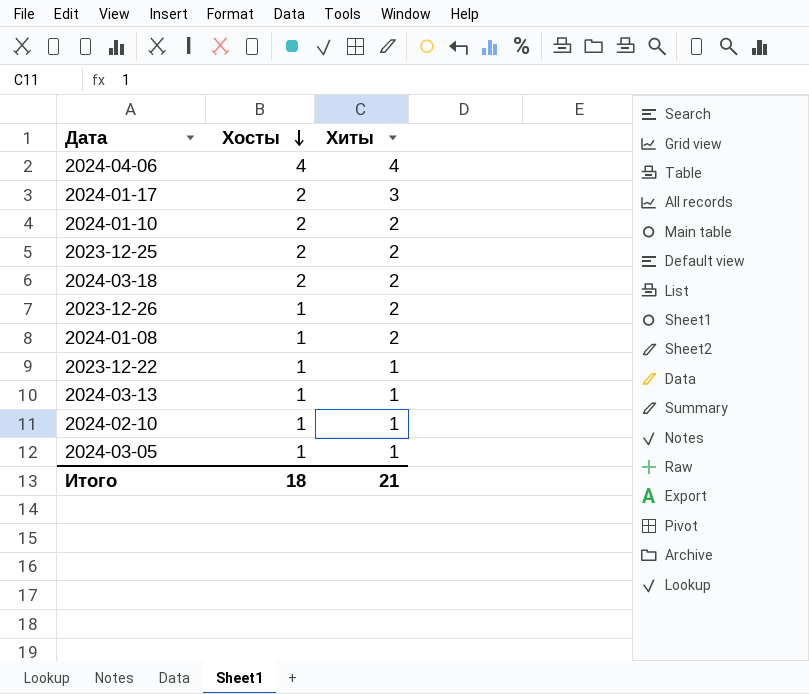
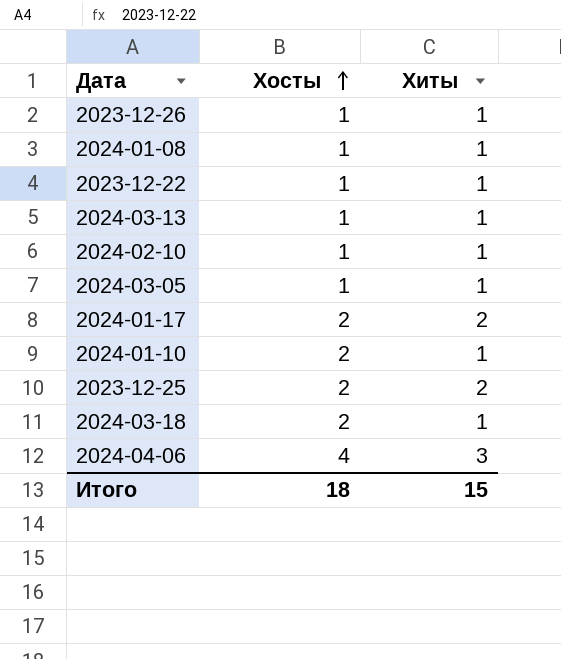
row order: Хосты descending -> Хосты ascending
2023-12-26 | Хиты: 2 -> 1
2024-01-08 | Хиты: 2 -> 1
2024-01-17 | Хиты: 3 -> 2
2024-01-10 | Хиты: 2 -> 1
2024-03-18 | Хиты: 2 -> 1
2024-04-06 | Хиты: 4 -> 3
Итого | Хиты: 21 -> 15

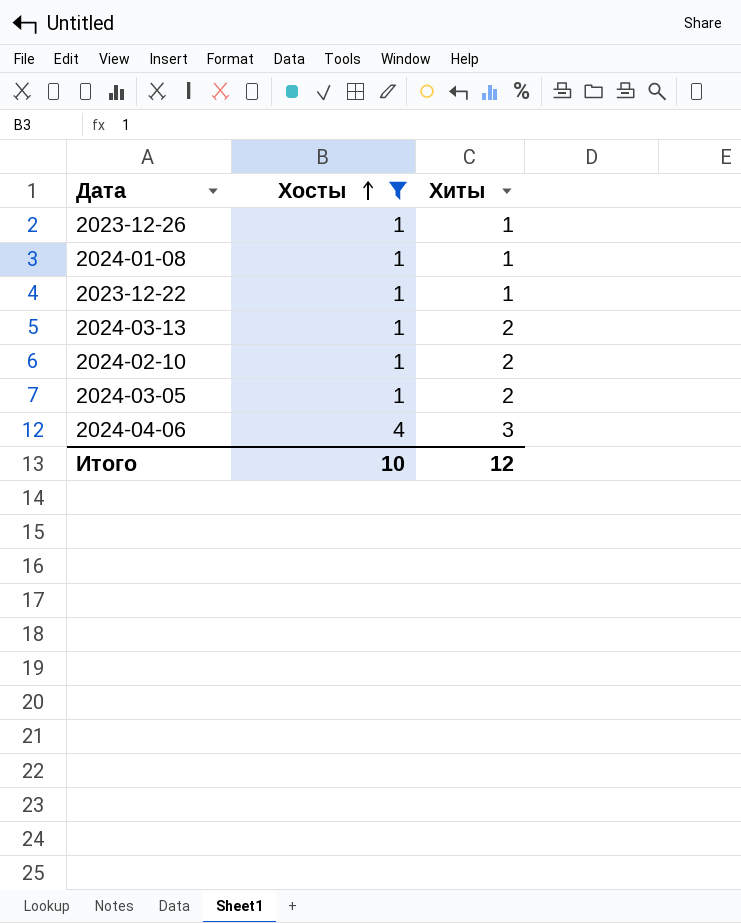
filter: none -> Хосты != 2
2024-03-13 | Хиты: 1 -> 2
2024-02-10 | Хиты: 1 -> 2
2024-03-05 | Хиты: 1 -> 2
Итого | Хосты: 18 -> 10
Итого | Хиты: 15 -> 12

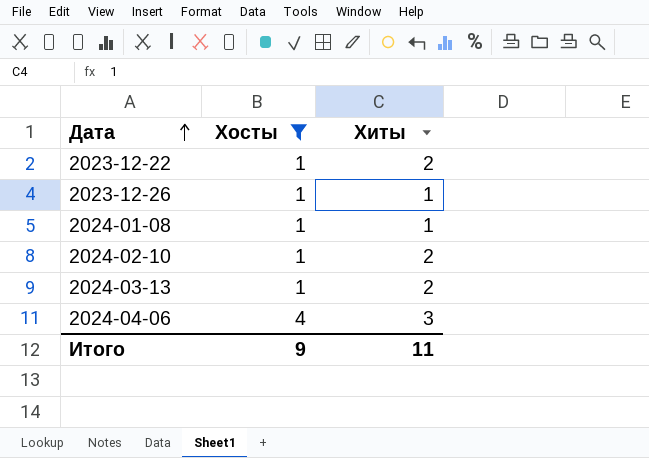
row order: Хосты ascending -> Дата ascending
row 2024-03-05: 1 | 2 -> none
2023-12-22 | Хиты: 1 -> 2
Итого | Хосты: 10 -> 9
Итого | Хиты: 12 -> 11

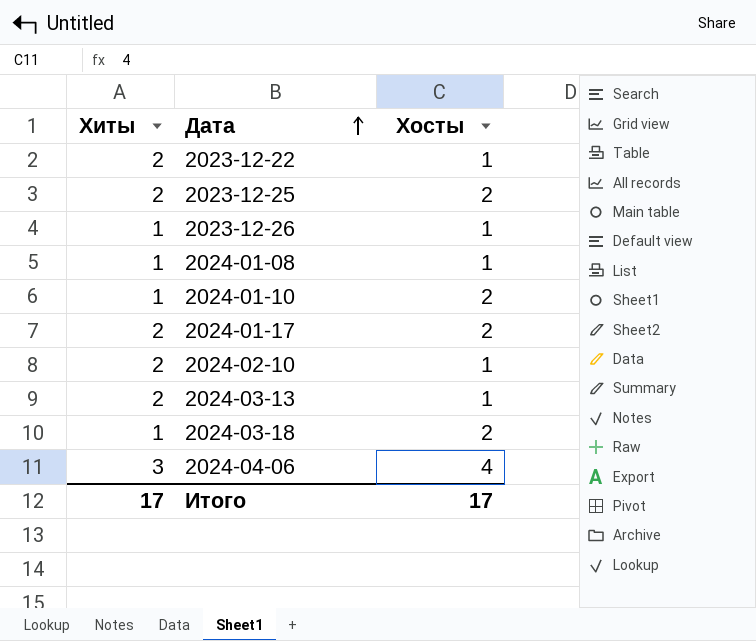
filter: Хосты != 2 -> none
column Хиты | position: 3 -> 1
Итого | Хиты: 11 -> 17
Итого | Хосты: 9 -> 17

